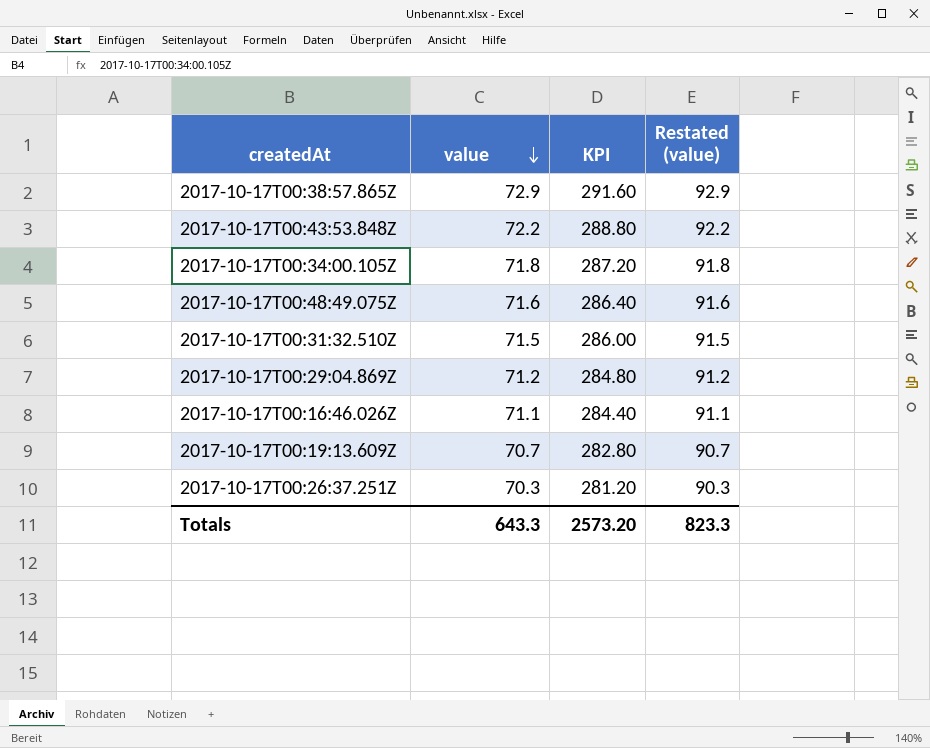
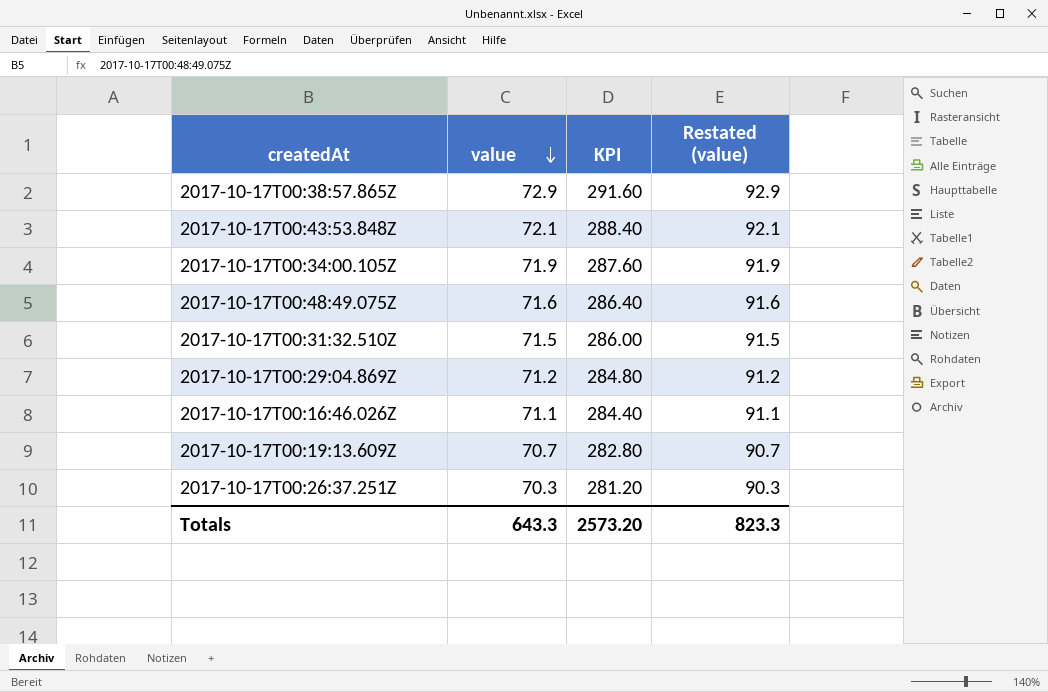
2017-10-17T00:43:53.848Z | value: 72.2 -> 72.1
2017-10-17T00:43:53.848Z | KPI: 288.80 -> 288.40
2017-10-17T00:43:53.848Z | Restated (value): 92.2 -> 92.1
2017-10-17T00:34:00.105Z | value: 71.8 -> 71.9
2017-10-17T00:34:00.105Z | KPI: 287.20 -> 287.60
2017-10-17T00:34:00.105Z | Restated (value): 91.8 -> 91.9

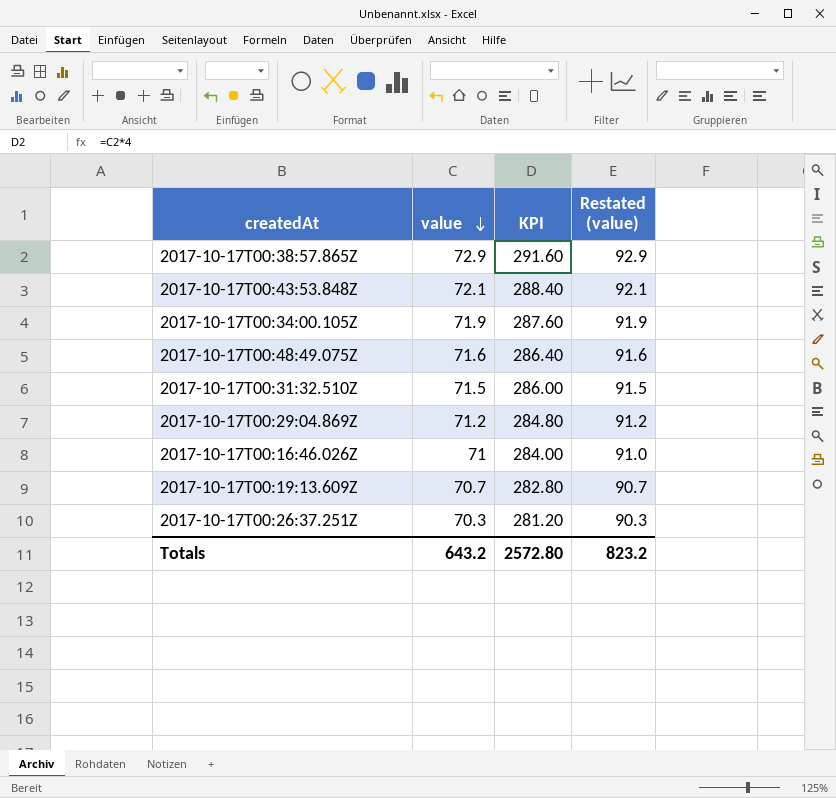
2017-10-17T00:16:46.026Z | value: 71.1 -> 71
2017-10-17T00:16:46.026Z | KPI: 284.40 -> 284.00
2017-10-17T00:16:46.026Z | Restated (value): 91.1 -> 91.0
Totals | value: 643.3 -> 643.2
Totals | KPI: 2573.20 -> 2572.80
Totals | Restated (value): 823.3 -> 823.2

